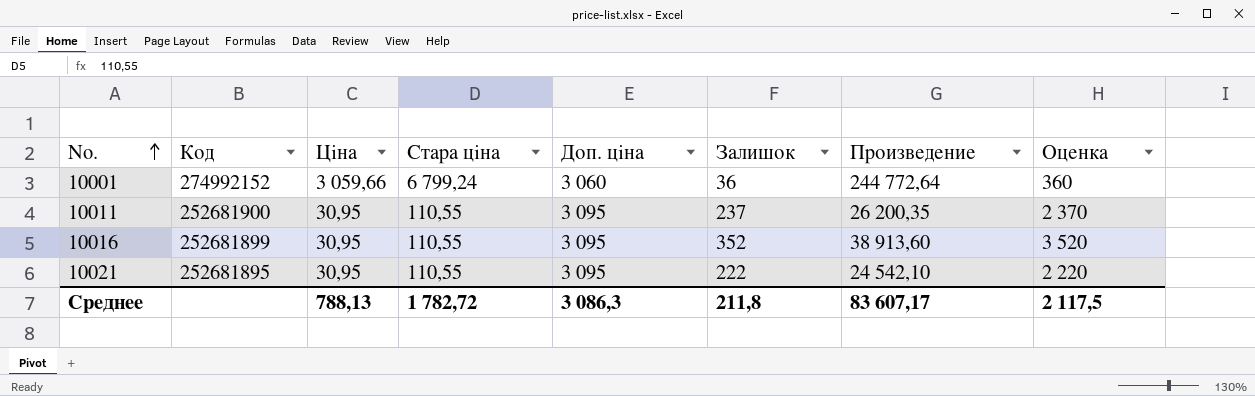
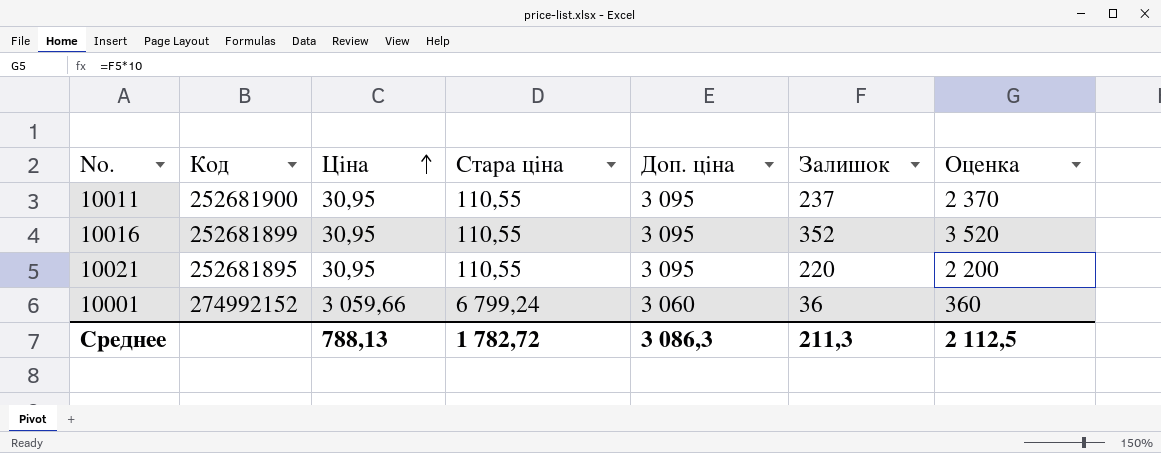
row order: No. ascending -> Ціна ascending
column Произведение | formula: [Стара ціна] * [Залишок] -> none
10021 | Залишок: 222 -> 220
10021 | Оценка: 2 220 -> 2 200
Среднее | Залишок: 211,8 -> 211,3
Среднее | Оценка: 2 117,5 -> 2 112,5

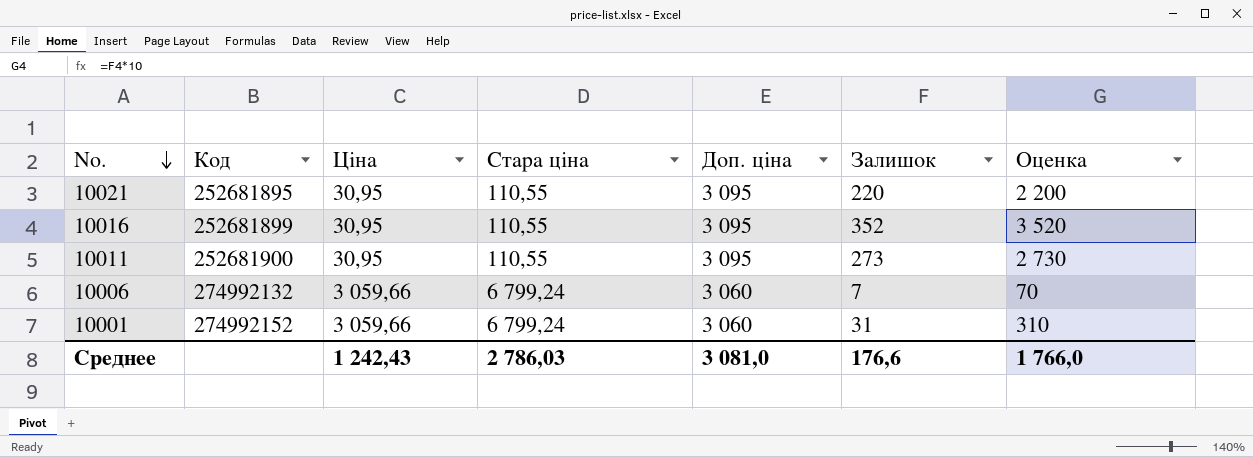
row order: Ціна ascending -> No. descending
10011 | Залишок: 237 -> 273
10011 | Оценка: 2 370 -> 2 730
row 10006: none -> 274992132 | 3 059,66 | 6 799,24 | 3 060 | 7 | 70
10001 | Залишок: 36 -> 31
10001 | Оценка: 360 -> 310
Среднее | Ціна: 788,13 -> 1 242,43
Среднее | Стара ціна: 1 782,72 -> 2 786,03
Среднее | Доп. ціна: 3 086,3 -> 3 081,0
Среднее | Залишок: 211,3 -> 176,6
Среднее | Оценка: 2 112,5 -> 1 766,0

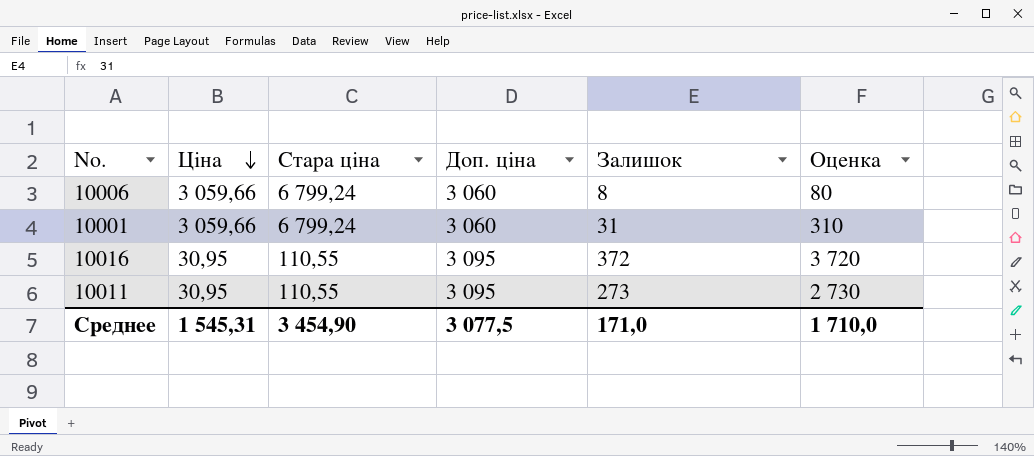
row order: No. descending -> Ціна descending
column Код | position: 2 -> none
row 10021: 252681895 | 30,95 | 110,55 | 3 095 | 220 | 2 200 -> none
10006 | Залишок: 7 -> 8
10006 | Оценка: 70 -> 80
10016 | Залишок: 352 -> 372
10016 | Оценка: 3 520 -> 3 720
Среднее | Ціна: 1 242,43 -> 1 545,31
Среднее | Стара ціна: 2 786,03 -> 3 454,90
Среднее | Доп. ціна: 3 081,0 -> 3 077,5
Среднее | Залишок: 176,6 -> 171,0
Среднее | Оценка: 1 766,0 -> 1 710,0

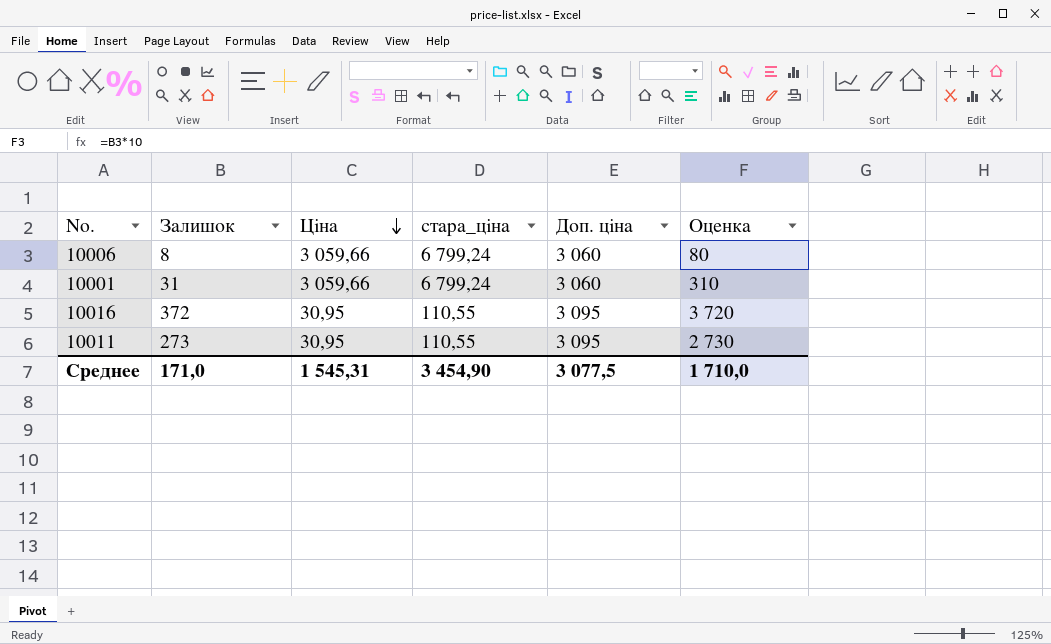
column Залишок | position: 5 -> 2
column name: Стара ціна -> стара_ціна

